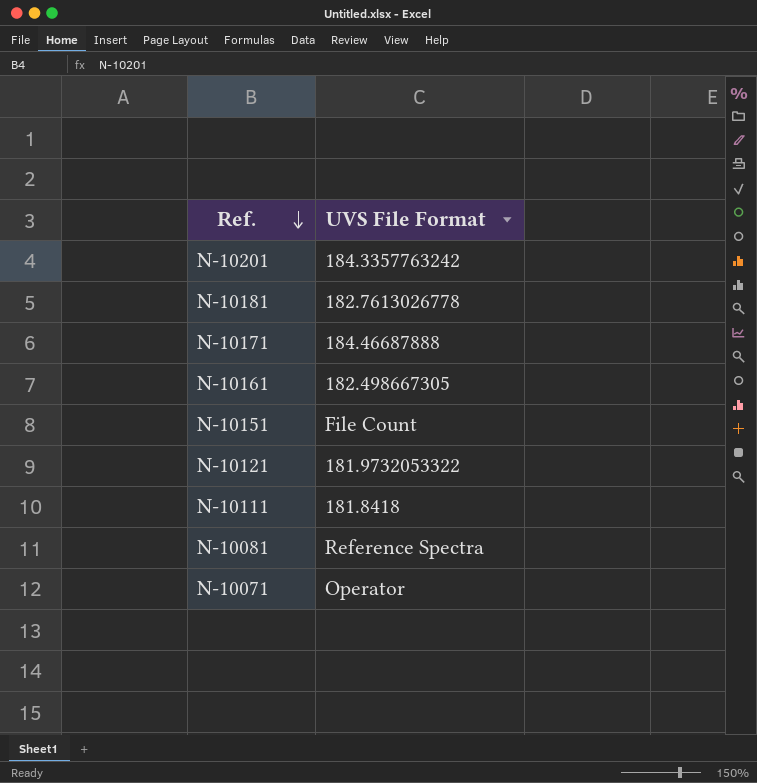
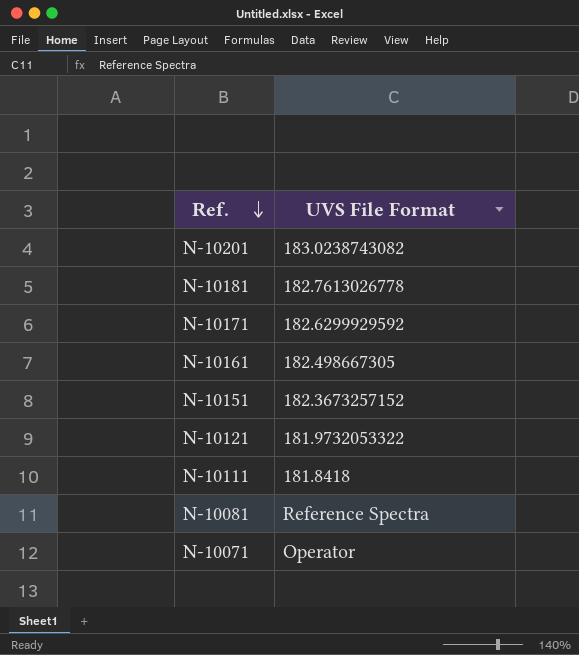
N-10201 | UVS File Format: 184.3357763242 -> 183.0238743082
N-10171 | UVS File Format: 184.46687888 -> 182.6299929592
N-10151 | UVS File Format: File Count -> 182.3673257152

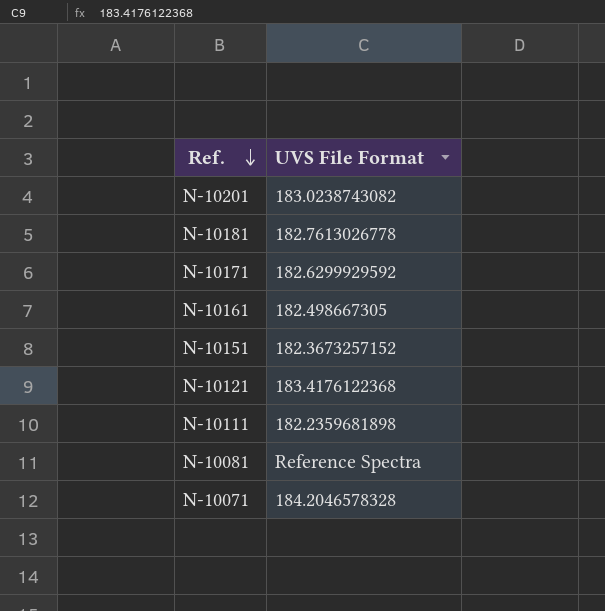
N-10121 | UVS File Format: 181.9732053322 -> 183.4176122368
N-10111 | UVS File Format: 181.8418 -> 182.2359681898
N-10071 | UVS File Format: Operator -> 184.2046578328

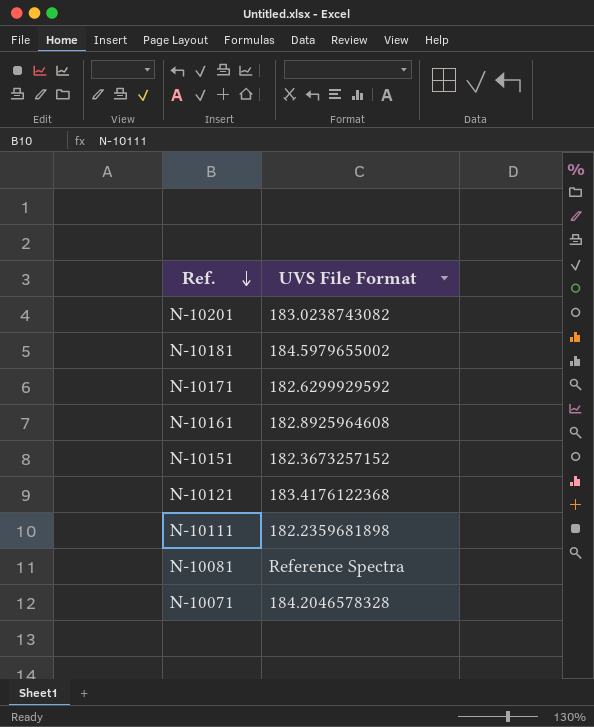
N-10181 | UVS File Format: 182.7613026778 -> 184.5979655002
N-10161 | UVS File Format: 182.498667305 -> 182.8925964608

